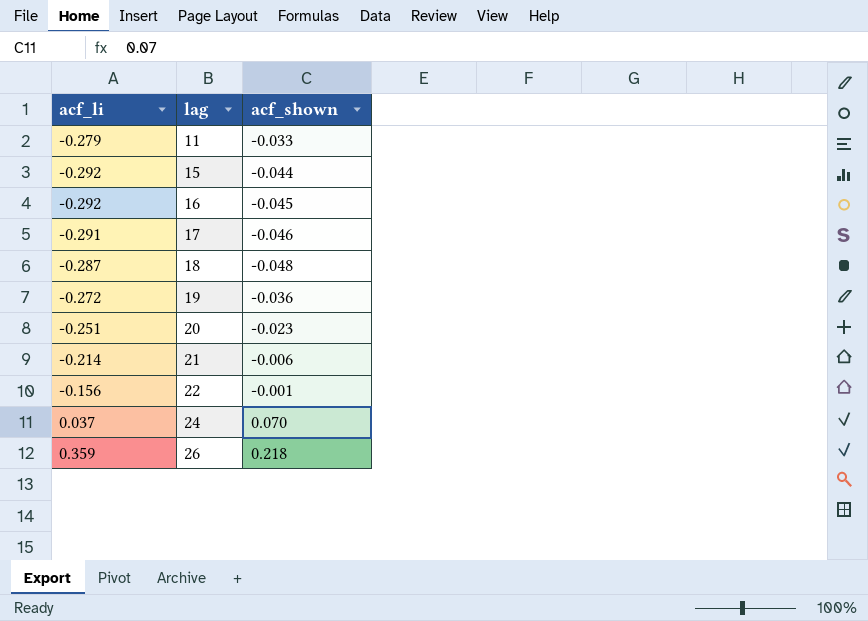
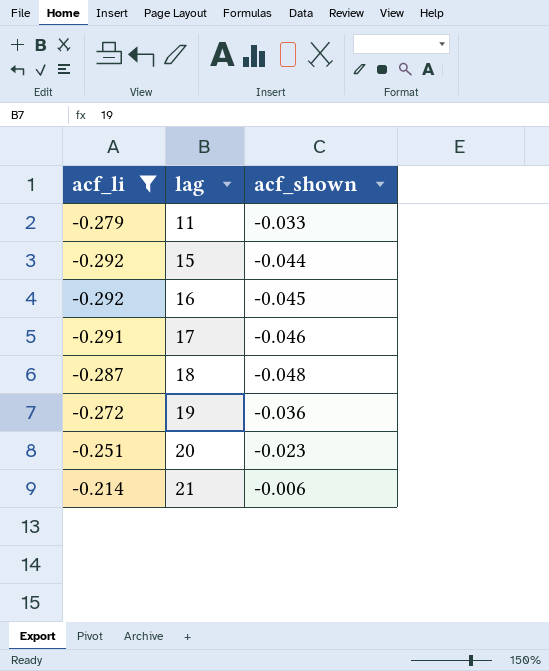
filter: none -> acf_li <= -0.214

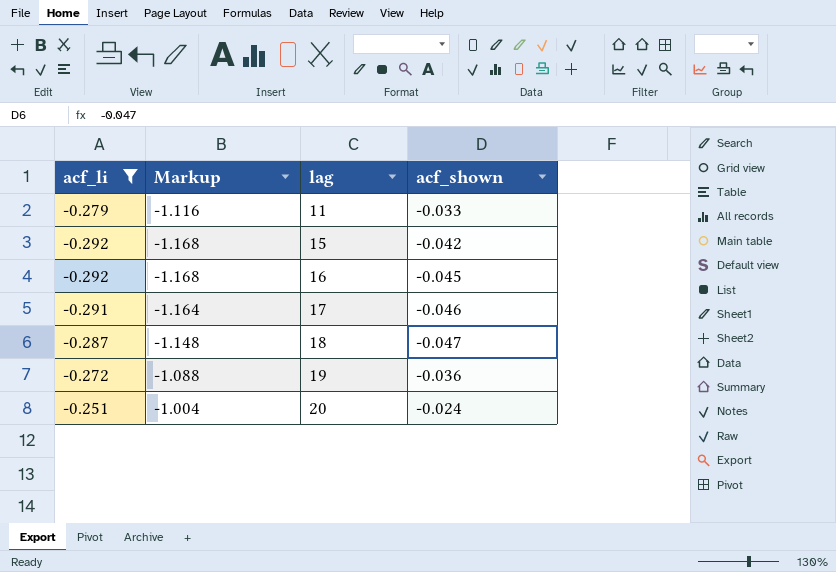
column Markup | formula: none -> [acf_li] * 4
row 21: -0.214 | -0.006 -> none
15 | acf_shown: -0.044 -> -0.042
18 | acf_shown: -0.048 -> -0.047
20 | acf_shown: -0.023 -> -0.024

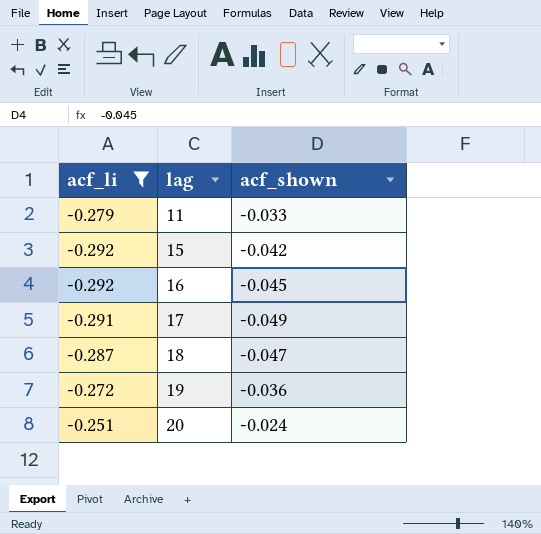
column Markup | formula: [acf_li] * 4 -> none
17 | acf_shown: -0.046 -> -0.049

